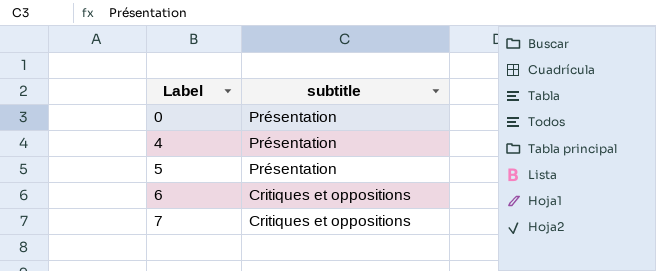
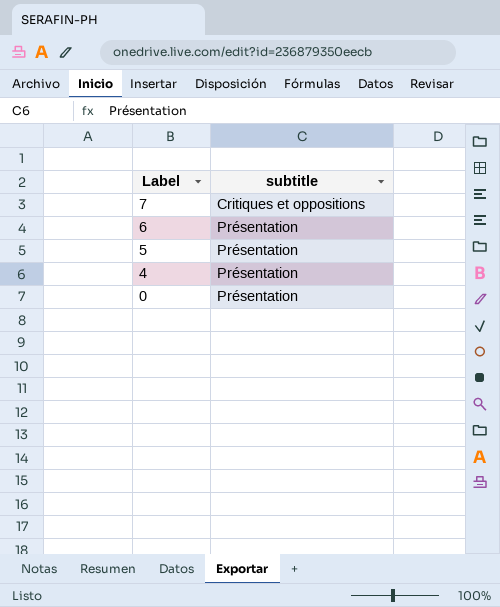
row order: Label ascending -> Label descending
6 | subtitle: Critiques et oppositions -> Présentation

